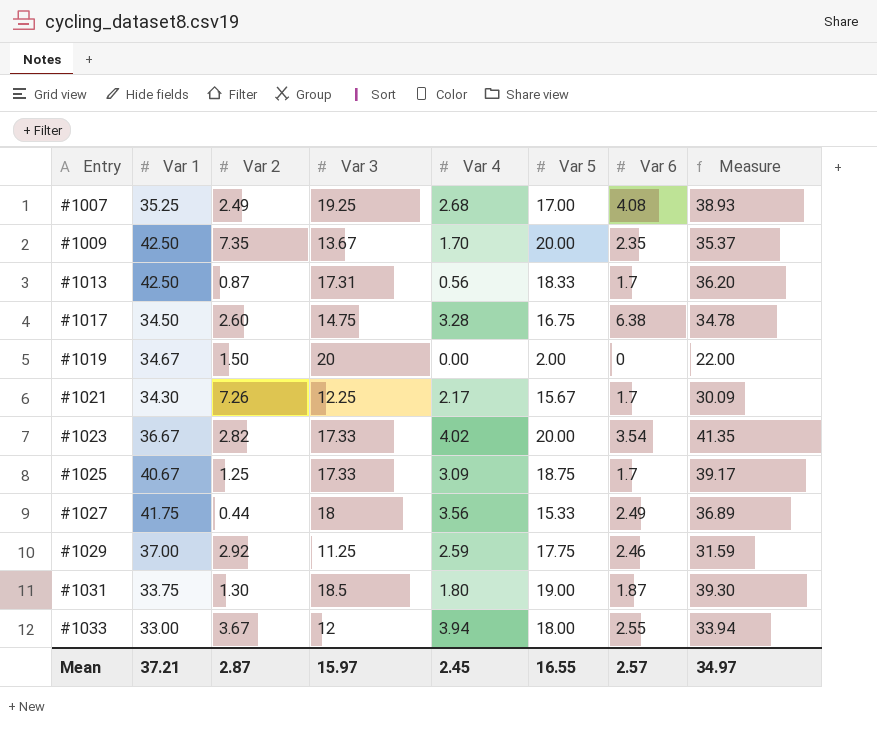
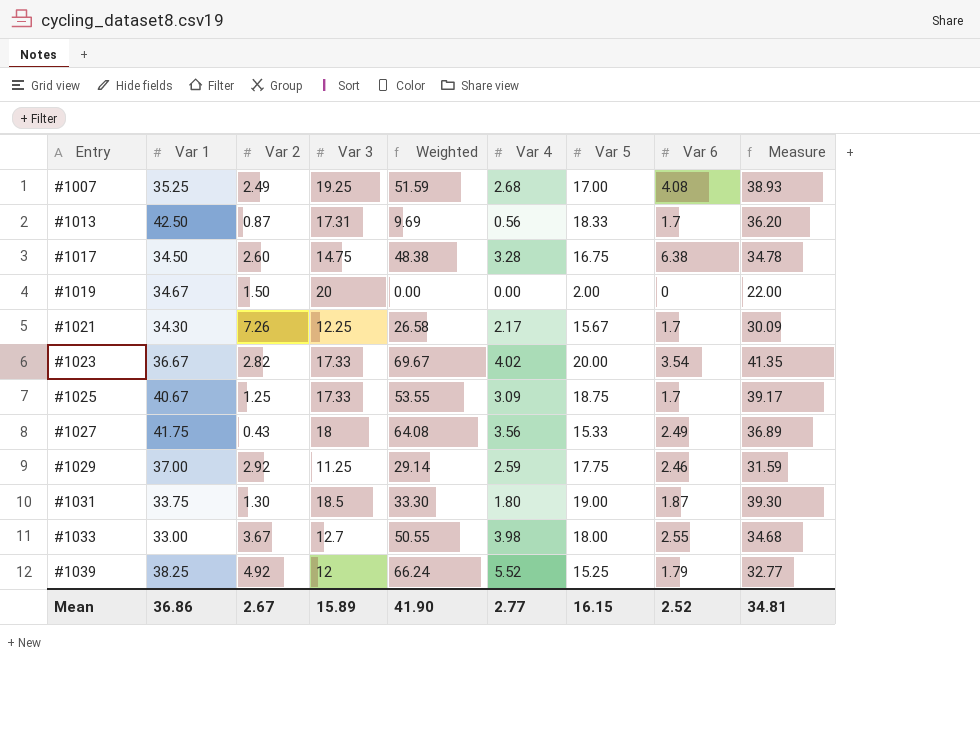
column Weighted | formula: none -> [Var 3] * [Var 4]
row #1009: 42.50 | 7.35 | 13.67 | 1.70 | 20.00 | 2.35 | 35.37 -> none
#1027 | Var 2: 0.44 -> 0.43
#1033 | Var 3: 12 -> 12.7
#1033 | Var 4: 3.94 -> 3.98
#1033 | Measure: 33.94 -> 34.68
row #1039: none -> 38.25 | 4.92 | 12 | 66.24 | 5.52 | 15.25 | 1.79 | 32.77
Mean | Var 1: 37.21 -> 36.86
Mean | Var 2: 2.87 -> 2.67
Mean | Var 3: 15.97 -> 15.89
Mean | Var 4: 2.45 -> 2.77
Mean | Var 5: 16.55 -> 16.15
Mean | Var 6: 2.57 -> 2.52
Mean | Measure: 34.97 -> 34.81

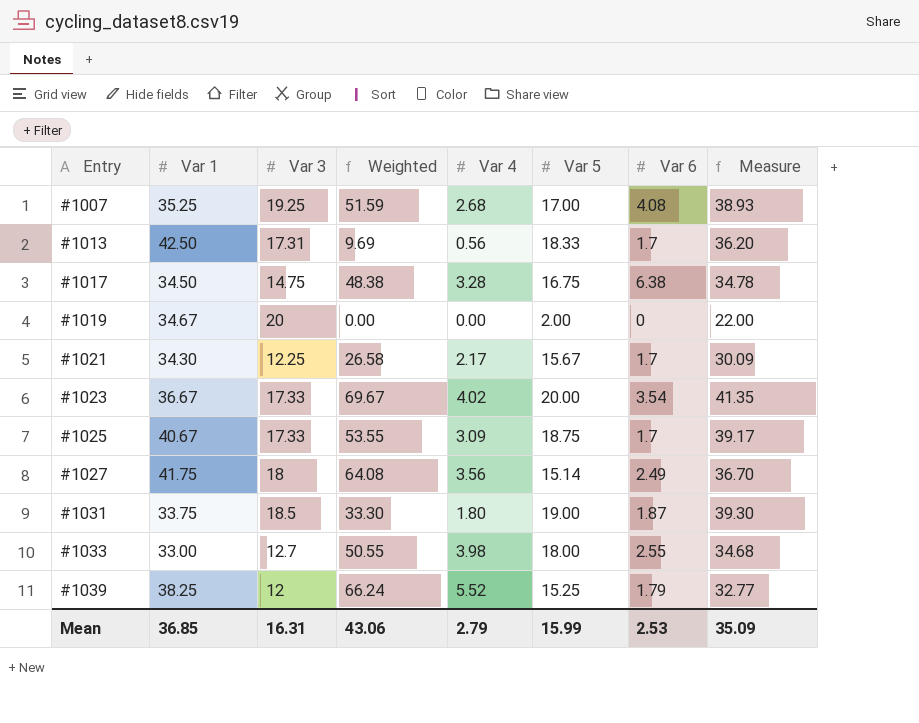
column Var 2 | position: 3 -> none
row #1029: 37.00 | 2.92 | 11.25 | 29.14 | 2.59 | 17.75 | 2.46 | 31.59 -> none
#1027 | Var 5: 15.33 -> 15.14
#1027 | Measure: 36.89 -> 36.70
Mean | Var 1: 36.86 -> 36.85
Mean | Var 3: 15.89 -> 16.31
Mean | Weighted: 41.90 -> 43.06
Mean | Var 4: 2.77 -> 2.79
Mean | Var 5: 16.15 -> 15.99
Mean | Var 6: 2.52 -> 2.53
Mean | Measure: 34.81 -> 35.09

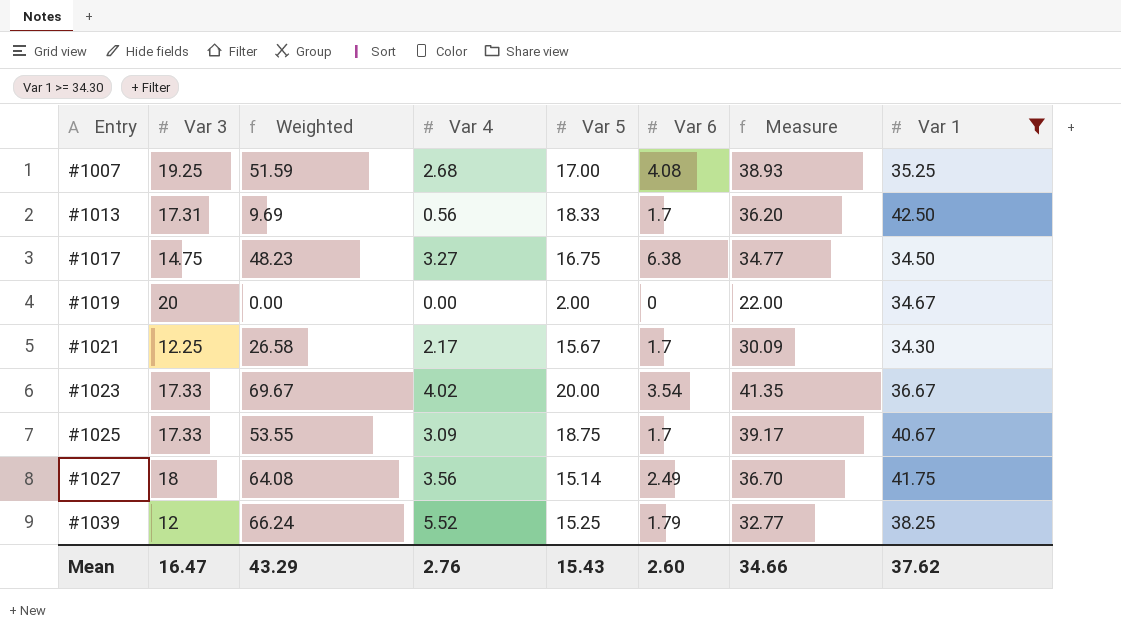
filter: none -> Var 1 >= 34.30
column Var 1 | position: 2 -> 8
#1017 | Weighted: 48.38 -> 48.23
#1017 | Var 4: 3.28 -> 3.27
#1017 | Measure: 34.78 -> 34.77
Mean | Var 3: 16.31 -> 16.47
Mean | Weighted: 43.06 -> 43.29
Mean | Var 4: 2.79 -> 2.76
Mean | Var 5: 15.99 -> 15.43
Mean | Var 6: 2.53 -> 2.60
Mean | Measure: 35.09 -> 34.66
Mean | Var 1: 36.85 -> 37.62

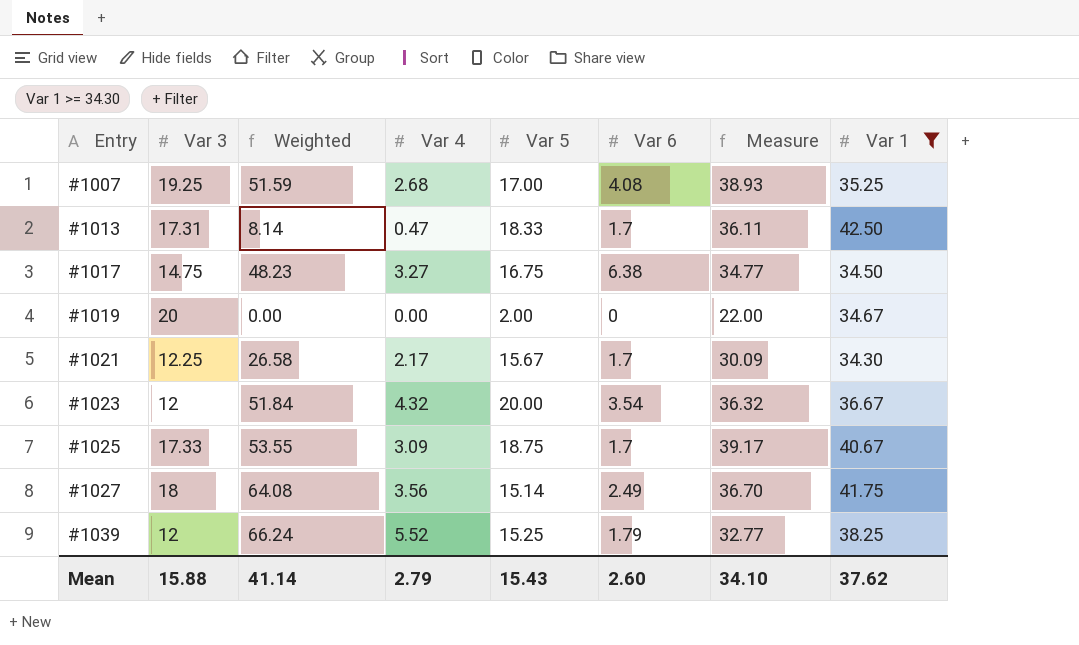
#1013 | Weighted: 9.69 -> 8.14
#1013 | Var 4: 0.56 -> 0.47
#1013 | Measure: 36.20 -> 36.11
#1023 | Var 3: 17.33 -> 12
#1023 | Weighted: 69.67 -> 51.84
#1023 | Var 4: 4.02 -> 4.32
#1023 | Measure: 41.35 -> 36.32
Mean | Var 3: 16.47 -> 15.88
Mean | Weighted: 43.29 -> 41.14
Mean | Var 4: 2.76 -> 2.79
Mean | Measure: 34.66 -> 34.10

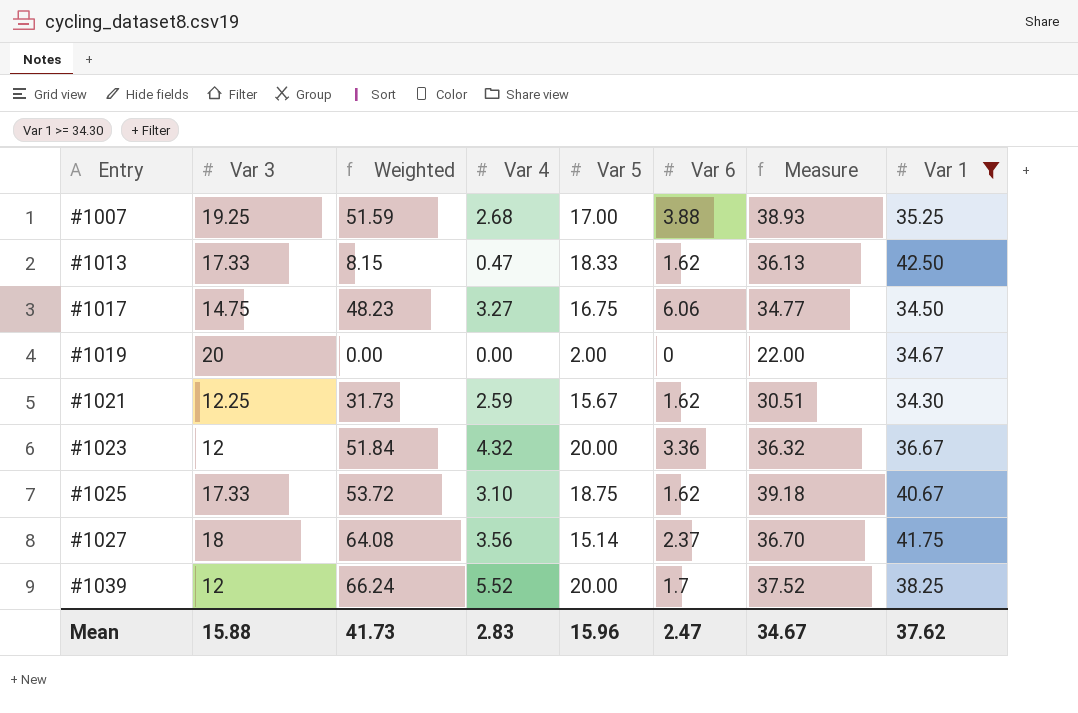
#1007 | Var 6: 4.08 -> 3.88
#1013 | Var 3: 17.31 -> 17.33
#1013 | Weighted: 8.14 -> 8.15
#1013 | Var 6: 1.7 -> 1.62
#1013 | Measure: 36.11 -> 36.13
#1017 | Var 6: 6.38 -> 6.06
#1021 | Weighted: 26.58 -> 31.73
#1021 | Var 4: 2.17 -> 2.59
#1021 | Var 6: 1.7 -> 1.62
#1021 | Measure: 30.09 -> 30.51
#1023 | Var 6: 3.54 -> 3.36
#1025 | Weighted: 53.55 -> 53.72
#1025 | Var 4: 3.09 -> 3.10
#1025 | Var 6: 1.7 -> 1.62
#1025 | Measure: 39.17 -> 39.18
#1027 | Var 6: 2.49 -> 2.37
#1039 | Var 5: 15.25 -> 20.00
#1039 | Var 6: 1.79 -> 1.7
#1039 | Measure: 32.77 -> 37.52
Mean | Weighted: 41.14 -> 41.73
Mean | Var 4: 2.79 -> 2.83
Mean | Var 5: 15.43 -> 15.96
Mean | Var 6: 2.60 -> 2.47
Mean | Measure: 34.10 -> 34.67

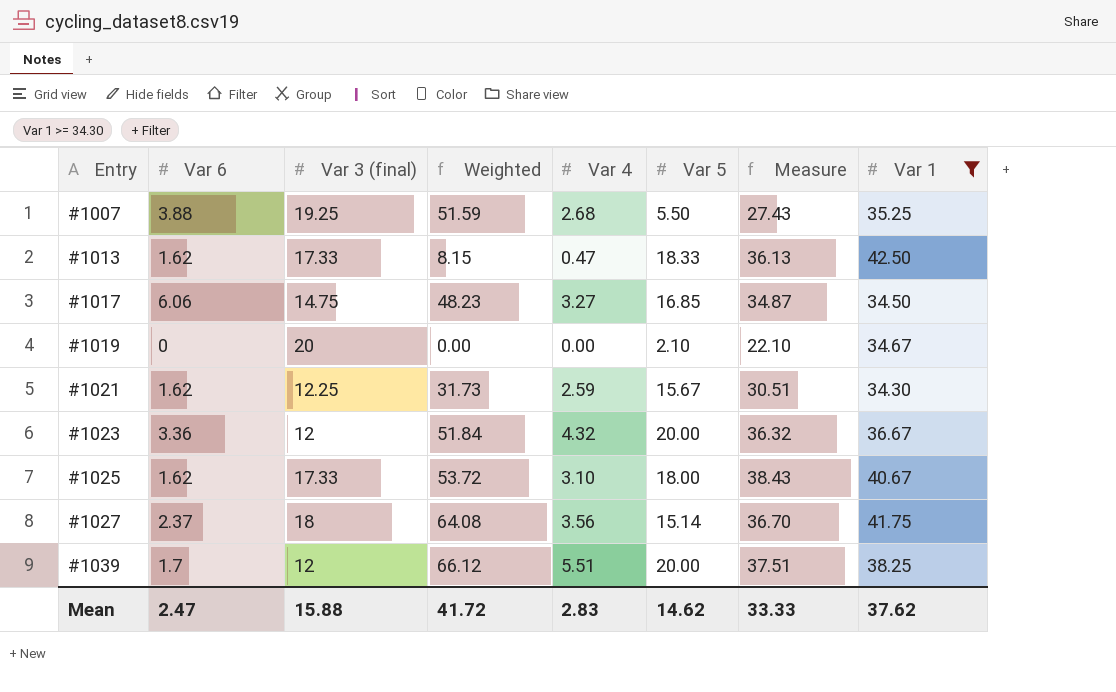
column Var 6 | position: 6 -> 2
column name: Var 3 -> Var 3 (final)
#1007 | Var 5: 17.00 -> 5.50
#1007 | Measure: 38.93 -> 27.43
#1017 | Var 5: 16.75 -> 16.85
#1017 | Measure: 34.77 -> 34.87
#1019 | Var 5: 2.00 -> 2.10
#1019 | Measure: 22.00 -> 22.10
#1025 | Var 5: 18.75 -> 18.00
#1025 | Measure: 39.18 -> 38.43
#1039 | Weighted: 66.24 -> 66.12
#1039 | Var 4: 5.52 -> 5.51
#1039 | Measure: 37.52 -> 37.51
Mean | Weighted: 41.73 -> 41.72
Mean | Var 5: 15.96 -> 14.62
Mean | Measure: 34.67 -> 33.33

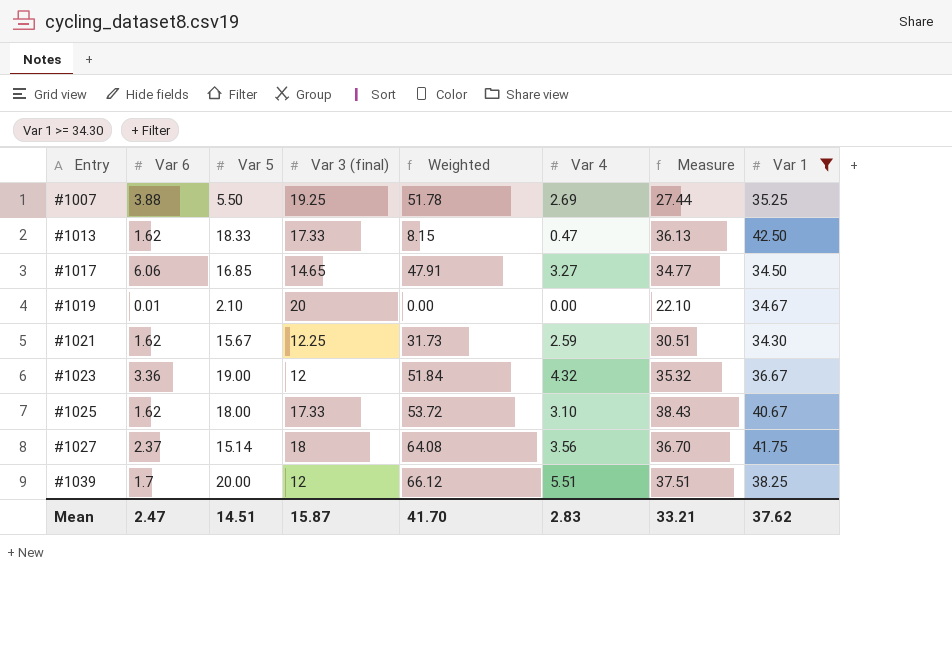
column Var 5 | position: 6 -> 3
#1007 | Weighted: 51.59 -> 51.78
#1007 | Var 4: 2.68 -> 2.69
#1007 | Measure: 27.43 -> 27.44
#1017 | Var 3 (final): 14.75 -> 14.65
#1017 | Weighted: 48.23 -> 47.91
#1017 | Measure: 34.87 -> 34.77
#1019 | Var 6: 0 -> 0.01
#1023 | Var 5: 20.00 -> 19.00
#1023 | Measure: 36.32 -> 35.32
Mean | Var 5: 14.62 -> 14.51
Mean | Var 3 (final): 15.88 -> 15.87
Mean | Weighted: 41.72 -> 41.70
Mean | Measure: 33.33 -> 33.21

